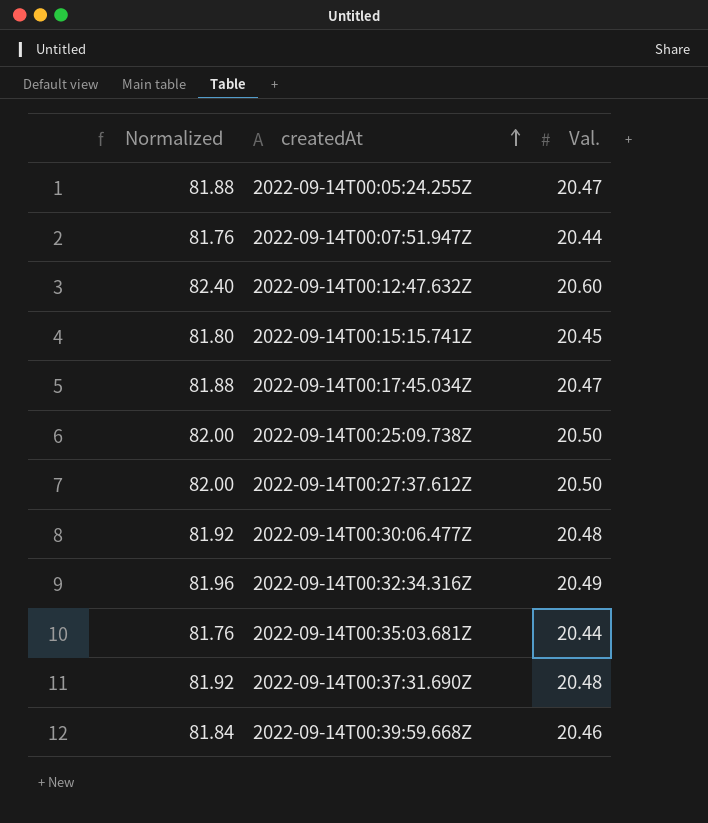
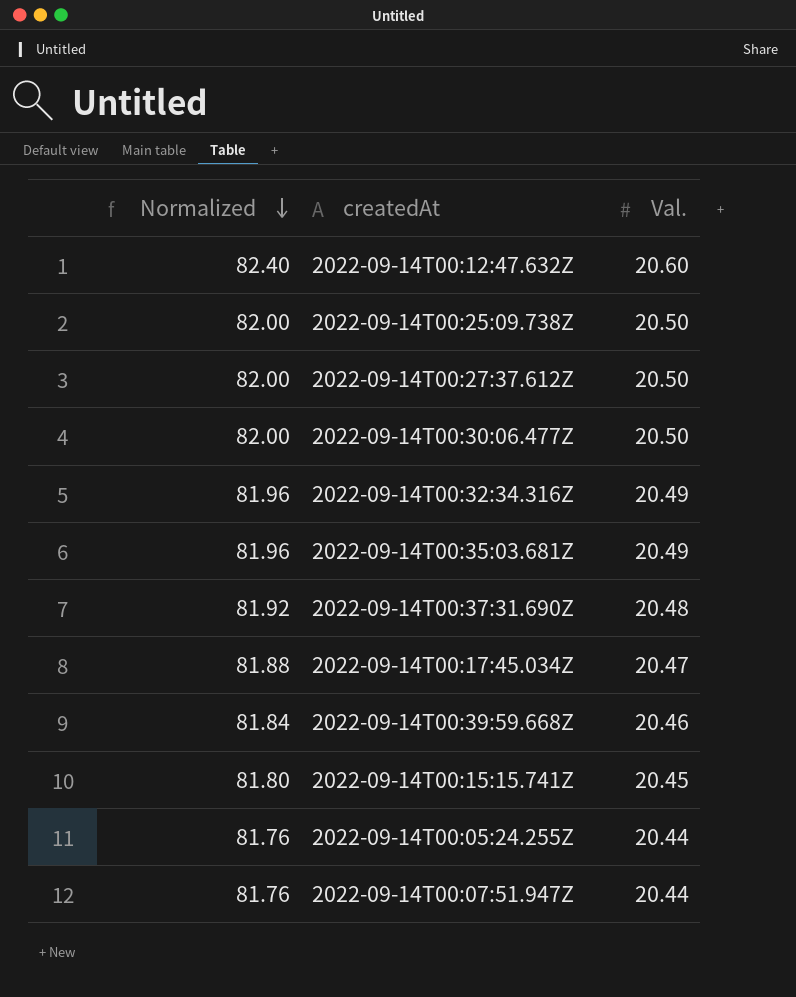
row order: createdAt ascending -> Normalized descending
2022-09-14T00:30:06.477Z | Normalized: 81.92 -> 82.00
2022-09-14T00:30:06.477Z | Val.: 20.48 -> 20.50
2022-09-14T00:35:03.681Z | Normalized: 81.76 -> 81.96
2022-09-14T00:35:03.681Z | Val.: 20.44 -> 20.49
2022-09-14T00:05:24.255Z | Normalized: 81.88 -> 81.76
2022-09-14T00:05:24.255Z | Val.: 20.47 -> 20.44

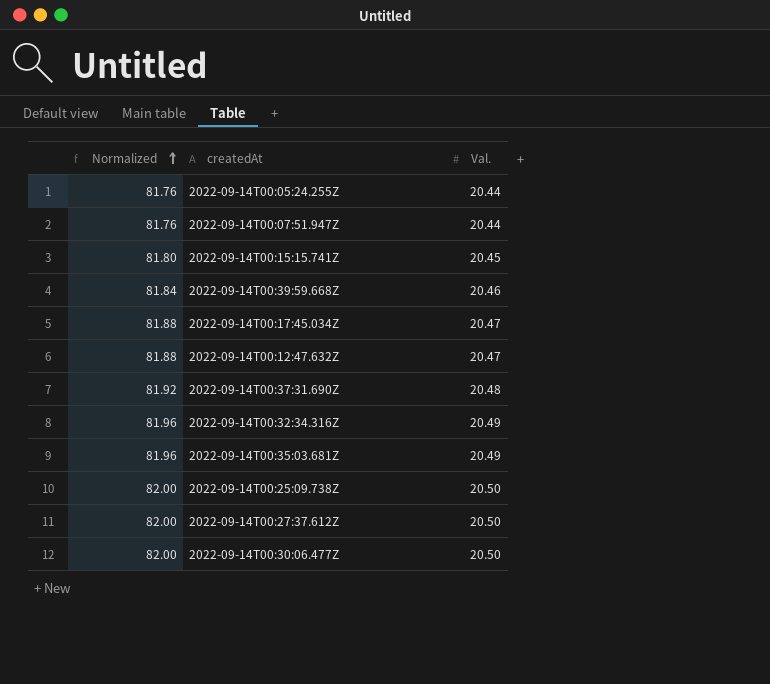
row order: Normalized descending -> Normalized ascending
2022-09-14T00:12:47.632Z | Normalized: 82.40 -> 81.88
2022-09-14T00:12:47.632Z | Val.: 20.60 -> 20.47

